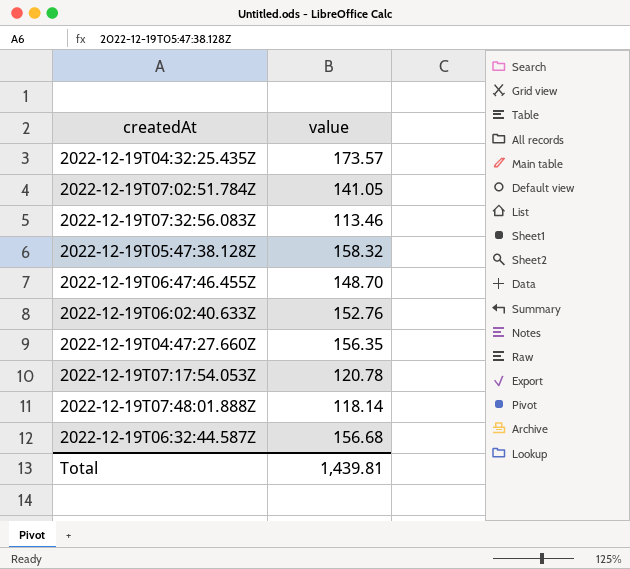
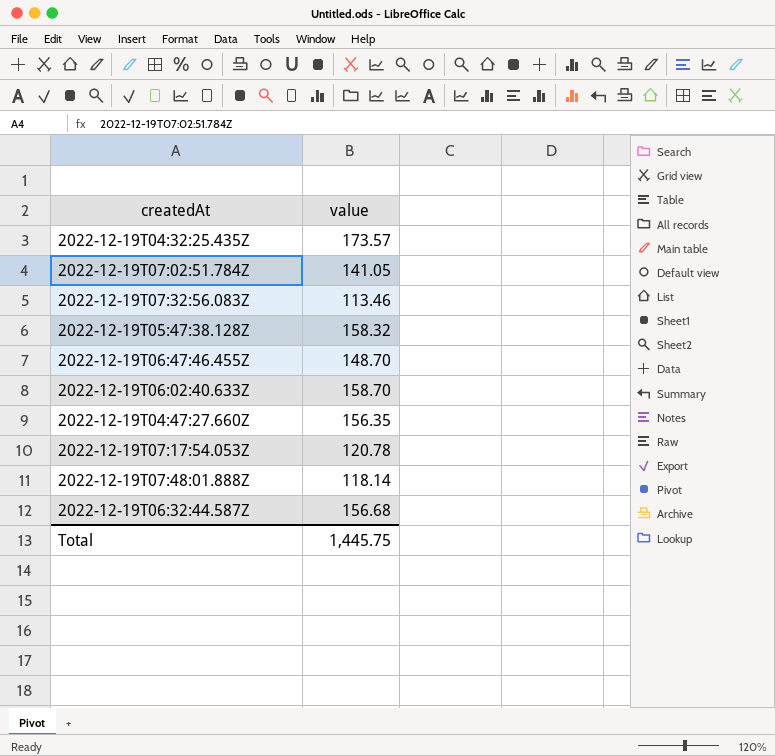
2022-12-19T06:02:40.633Z | value: 152.76 -> 158.70
Total | value: 1,439.81 -> 1,445.75

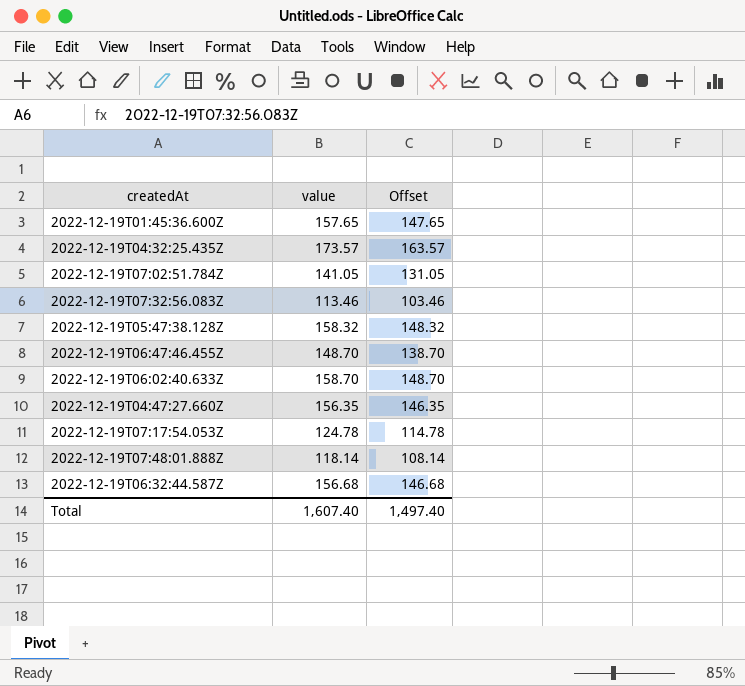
column Offset | formula: none -> [value] - 10
row 2022-12-19T01:45:36.600Z: none -> 157.65 | 147.65
2022-12-19T07:17:54.053Z | value: 120.78 -> 124.78
Total | value: 1,445.75 -> 1,607.40

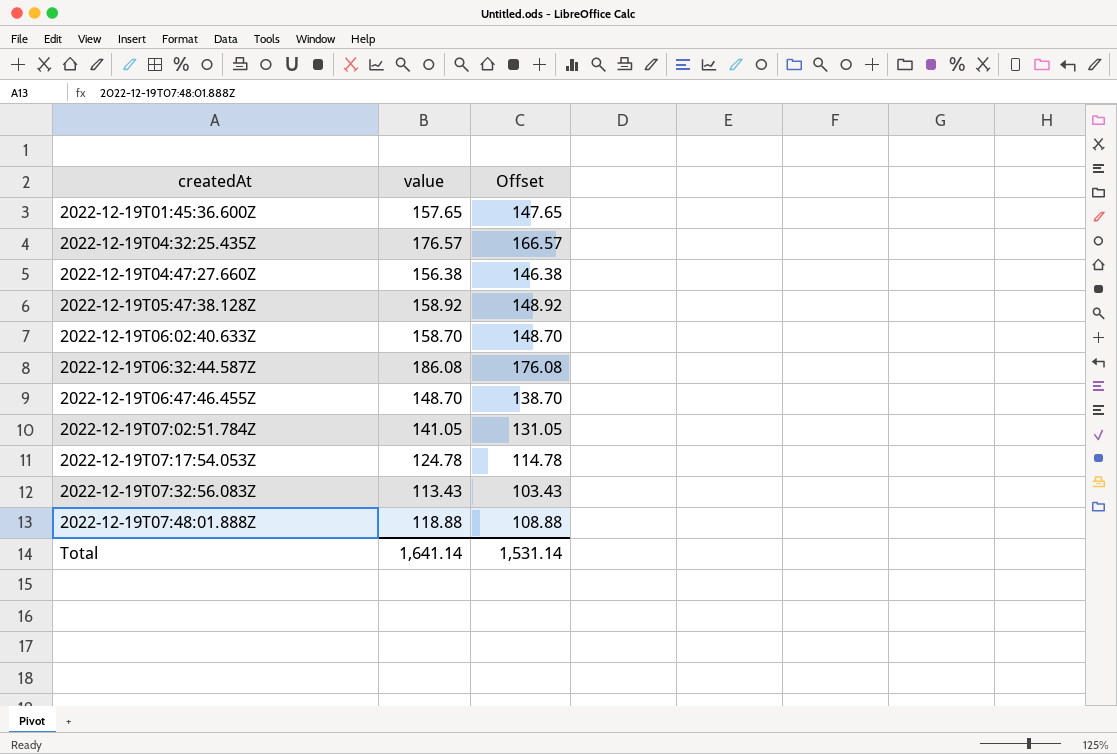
row order: none -> createdAt ascending
2022-12-19T04:32:25.435Z | value: 173.57 -> 176.57
2022-12-19T04:32:25.435Z | Offset: 163.57 -> 166.57
2022-12-19T04:47:27.660Z | value: 156.35 -> 156.38
2022-12-19T04:47:27.660Z | Offset: 146.35 -> 146.38
2022-12-19T05:47:38.128Z | value: 158.32 -> 158.92
2022-12-19T05:47:38.128Z | Offset: 148.32 -> 148.92
2022-12-19T06:32:44.587Z | value: 156.68 -> 186.08
2022-12-19T06:32:44.587Z | Offset: 146.68 -> 176.08
2022-12-19T07:32:56.083Z | value: 113.46 -> 113.43
2022-12-19T07:32:56.083Z | Offset: 103.46 -> 103.43
2022-12-19T07:48:01.888Z | value: 118.14 -> 118.88
2022-12-19T07:48:01.888Z | Offset: 108.14 -> 108.88
Total | value: 1,607.40 -> 1,641.14
Total | Offset: 1,497.40 -> 1,531.14

